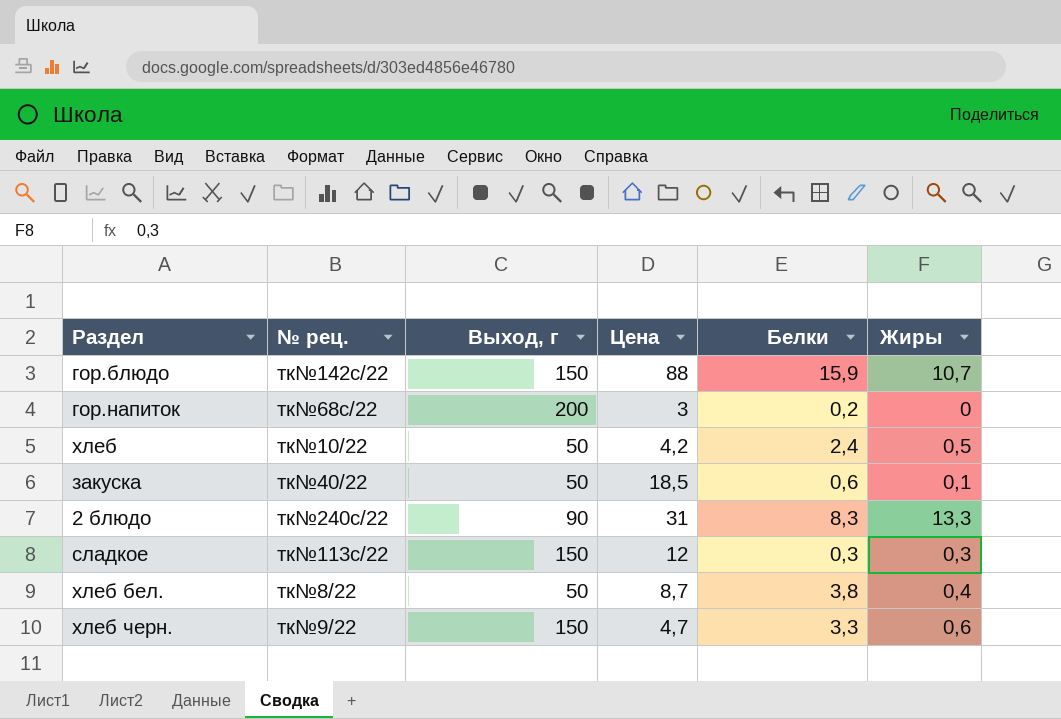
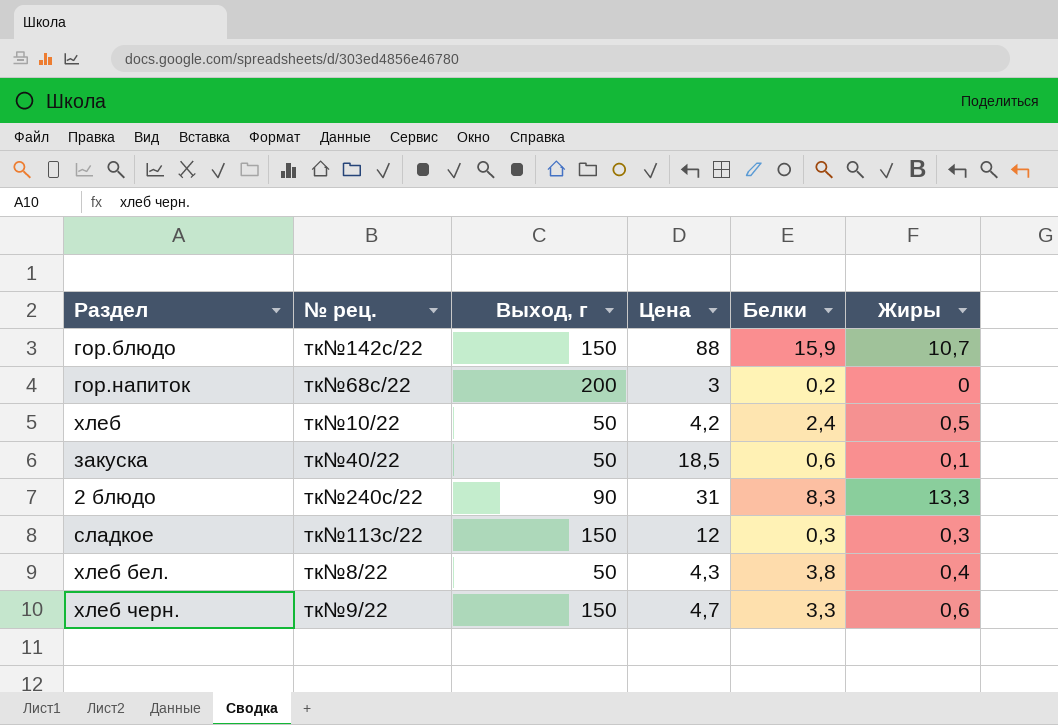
хлеб бел. | Цена: 8,7 -> 4,3

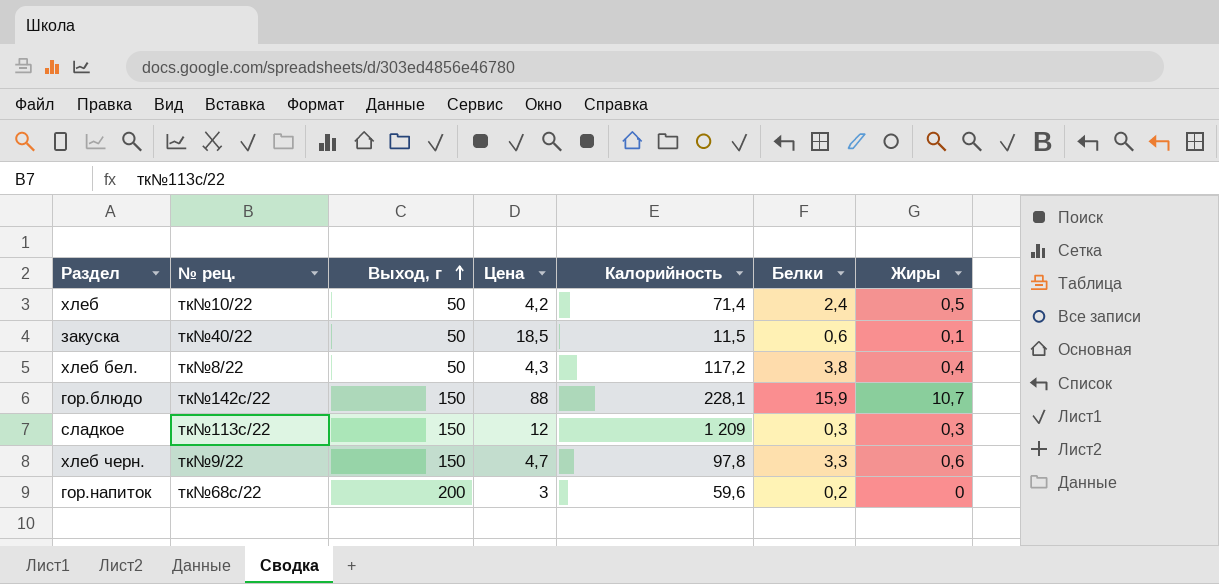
row order: none -> Выход, г ascending
column Калорийность | position: none -> 5
row 2 блюдо: тк№240с/22 | 90 | 31 | 8,3 | 13,3 -> none

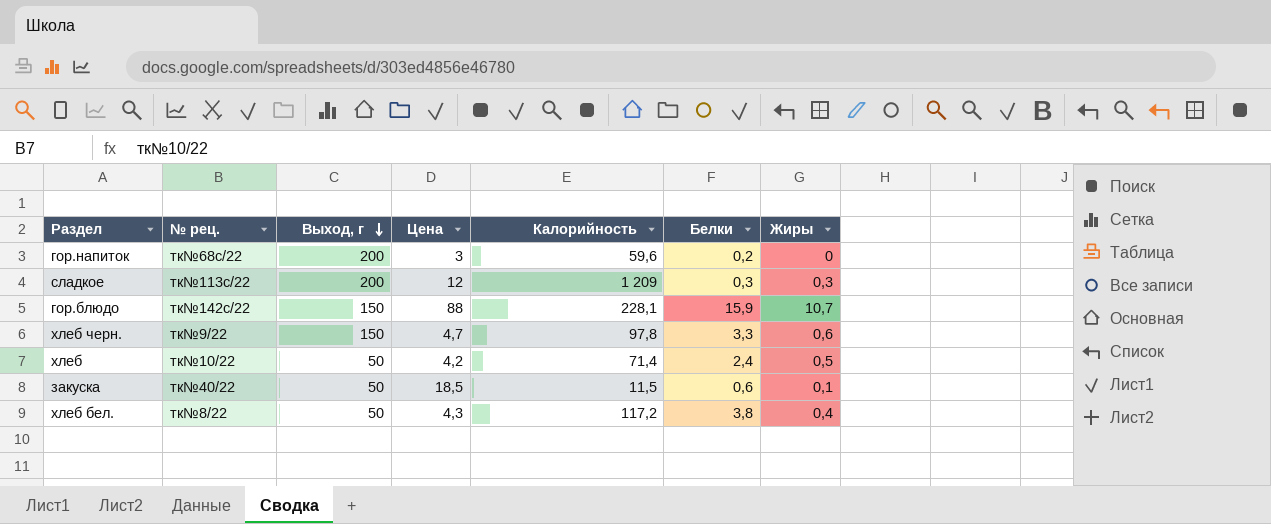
row order: Выход, г ascending -> Выход, г descending
сладкое | Выход, г: 150 -> 200

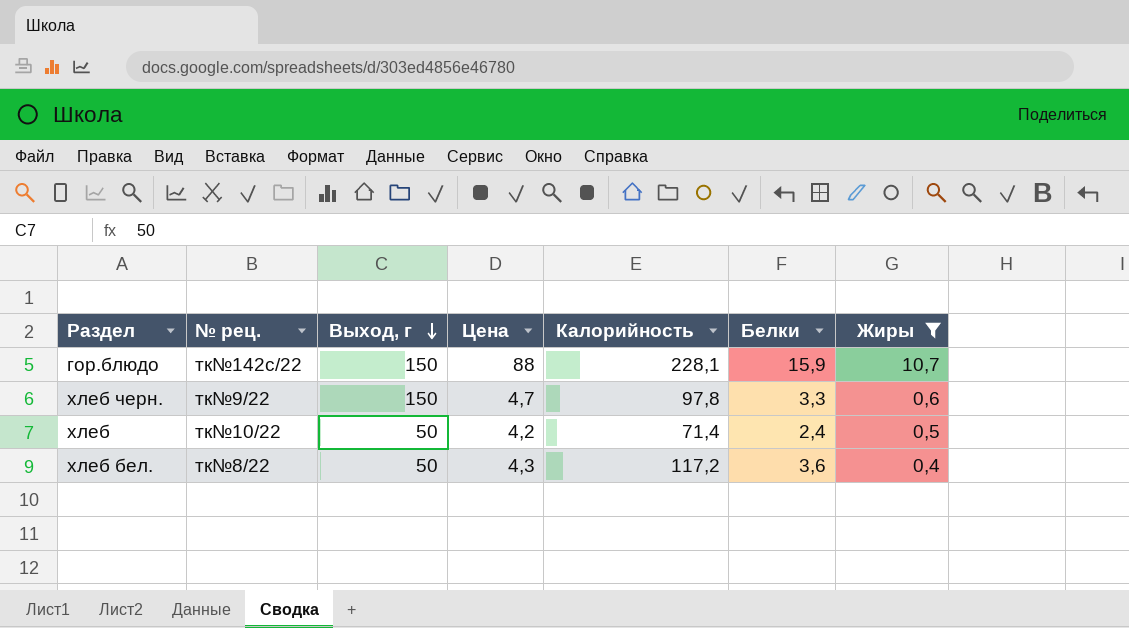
filter: none -> Жиры >= 0,4
хлеб бел. | Белки: 3,8 -> 3,6

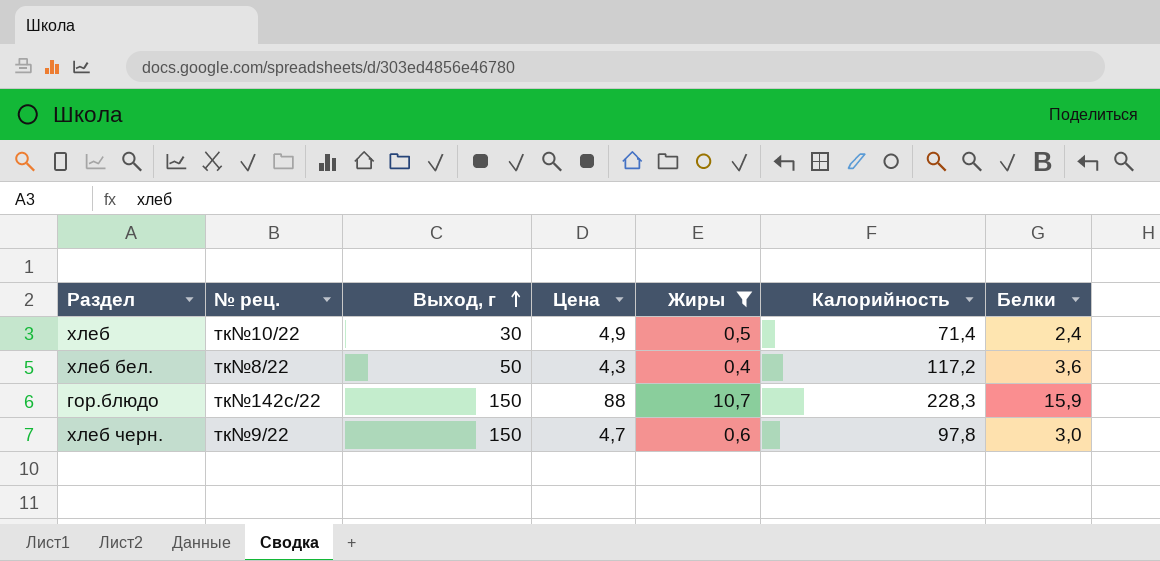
row order: Выход, г descending -> Выход, г ascending
column Жиры | position: 7 -> 5
хлеб | Выход, г: 50 -> 30
хлеб | Цена: 4,2 -> 4,9
гор.блюдо | Калорийность: 228,1 -> 228,3
хлеб черн. | Белки: 3,3 -> 3,0

